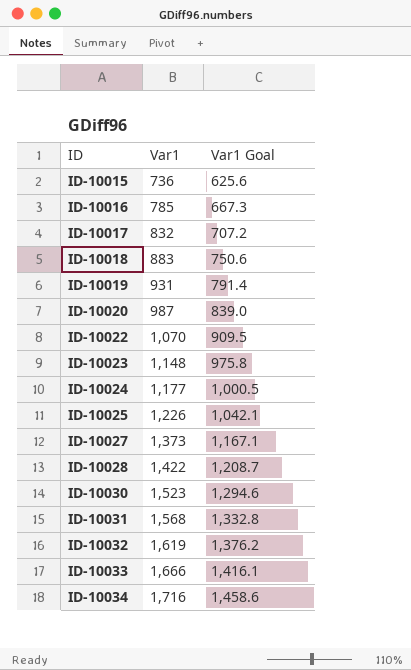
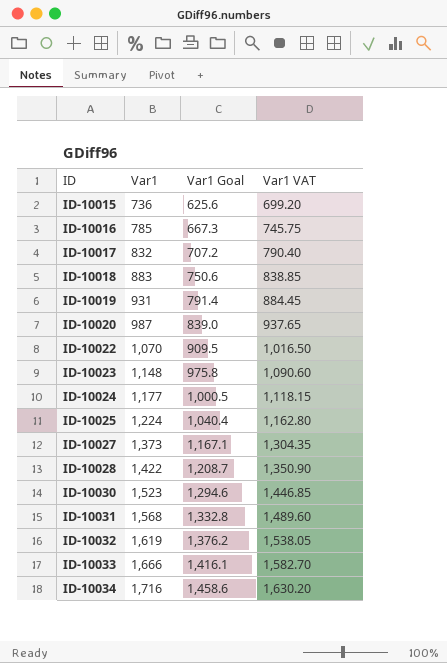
column Var1 VAT | formula: none -> [Var1] * 0.95
ID-10025 | Var1: 1,226 -> 1,224
ID-10025 | Var1 Goal: 1,042.1 -> 1,040.4

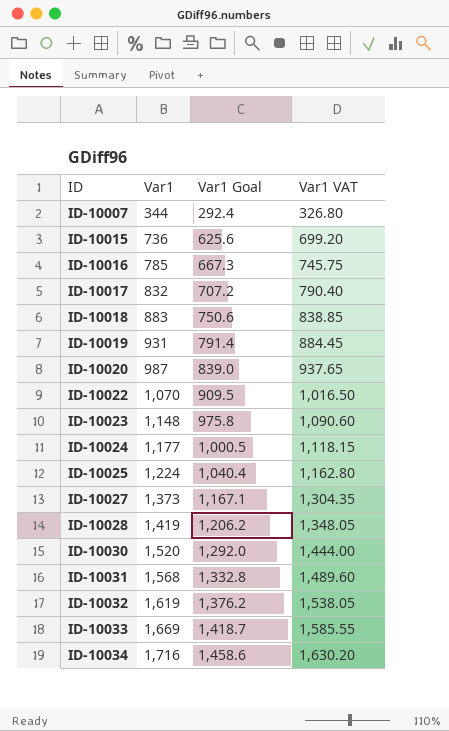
row ID-10007: none -> 344 | 292.4 | 326.80
ID-10028 | Var1: 1,422 -> 1,419
ID-10028 | Var1 Goal: 1,208.7 -> 1,206.2
ID-10028 | Var1 VAT: 1,350.90 -> 1,348.05
ID-10030 | Var1: 1,523 -> 1,520
ID-10030 | Var1 Goal: 1,294.6 -> 1,292.0
ID-10030 | Var1 VAT: 1,446.85 -> 1,444.00
ID-10033 | Var1: 1,666 -> 1,669
ID-10033 | Var1 Goal: 1,416.1 -> 1,418.7
ID-10033 | Var1 VAT: 1,582.70 -> 1,585.55

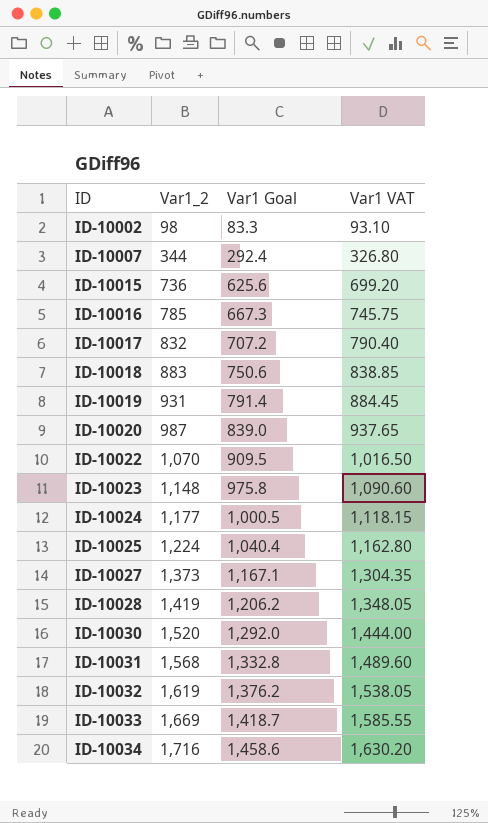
column name: Var1 -> Var1_2
row ID-10002: none -> 98 | 83.3 | 93.10

